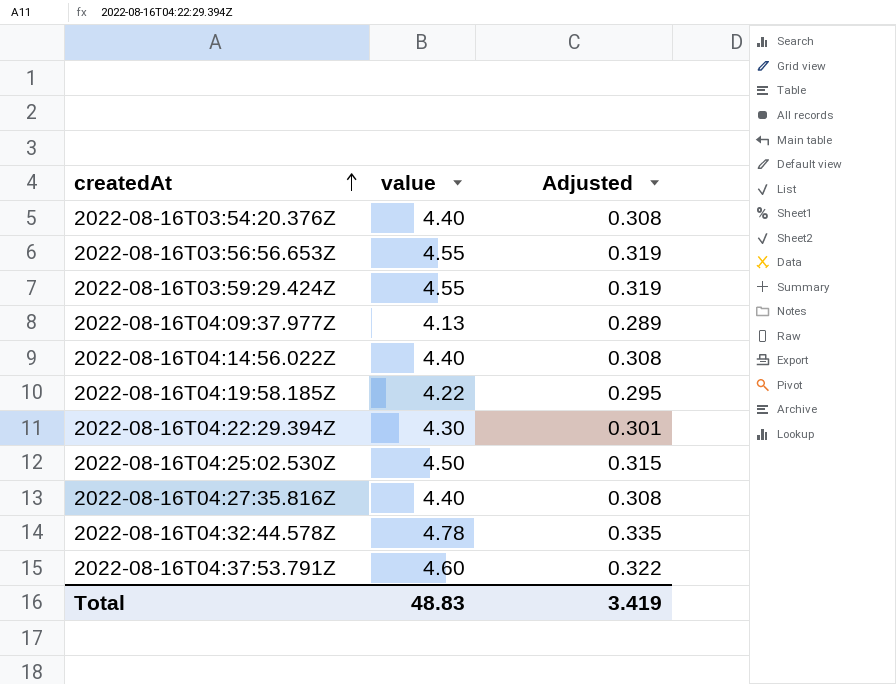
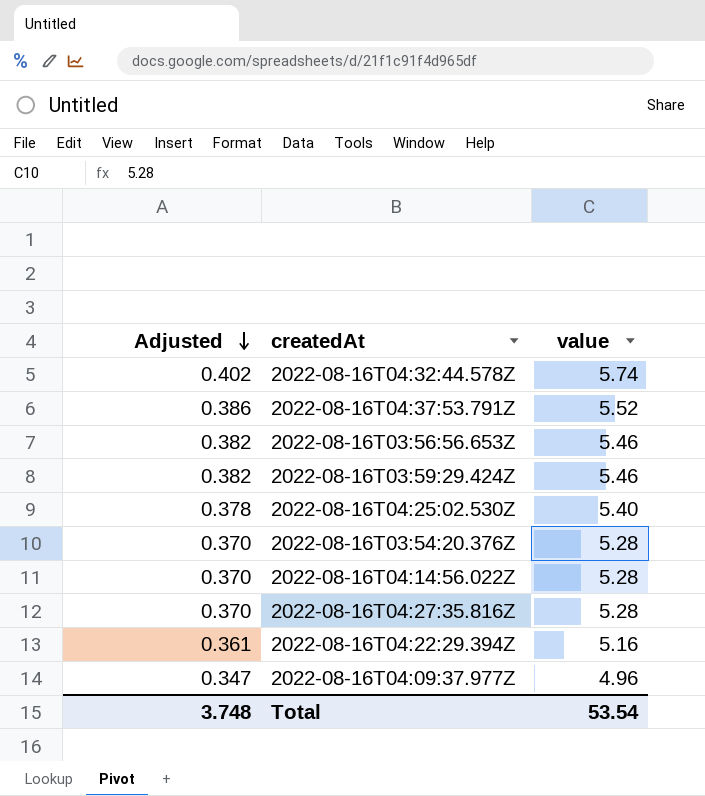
row order: createdAt ascending -> Adjusted descending
column Adjusted | position: 3 -> 1
row 2022-08-16T04:19:58.185Z: 4.22 | 0.295 -> none
2022-08-16T04:32:44.578Z | Adjusted: 0.335 -> 0.402
2022-08-16T04:32:44.578Z | value: 4.78 -> 5.74
2022-08-16T04:37:53.791Z | Adjusted: 0.322 -> 0.386
2022-08-16T04:37:53.791Z | value: 4.60 -> 5.52
2022-08-16T03:56:56.653Z | Adjusted: 0.319 -> 0.382
2022-08-16T03:56:56.653Z | value: 4.55 -> 5.46
2022-08-16T03:59:29.424Z | Adjusted: 0.319 -> 0.382
2022-08-16T03:59:29.424Z | value: 4.55 -> 5.46
2022-08-16T04:25:02.530Z | Adjusted: 0.315 -> 0.378
2022-08-16T04:25:02.530Z | value: 4.50 -> 5.40
2022-08-16T03:54:20.376Z | Adjusted: 0.308 -> 0.370
2022-08-16T03:54:20.376Z | value: 4.40 -> 5.28
2022-08-16T04:14:56.022Z | Adjusted: 0.308 -> 0.370
2022-08-16T04:14:56.022Z | value: 4.40 -> 5.28
2022-08-16T04:27:35.816Z | Adjusted: 0.308 -> 0.370
2022-08-16T04:27:35.816Z | value: 4.40 -> 5.28
2022-08-16T04:22:29.394Z | Adjusted: 0.301 -> 0.361
2022-08-16T04:22:29.394Z | value: 4.30 -> 5.16
2022-08-16T04:09:37.977Z | Adjusted: 0.289 -> 0.347
2022-08-16T04:09:37.977Z | value: 4.13 -> 4.96
Total | Adjusted: 3.419 -> 3.748
Total | value: 48.83 -> 53.54

